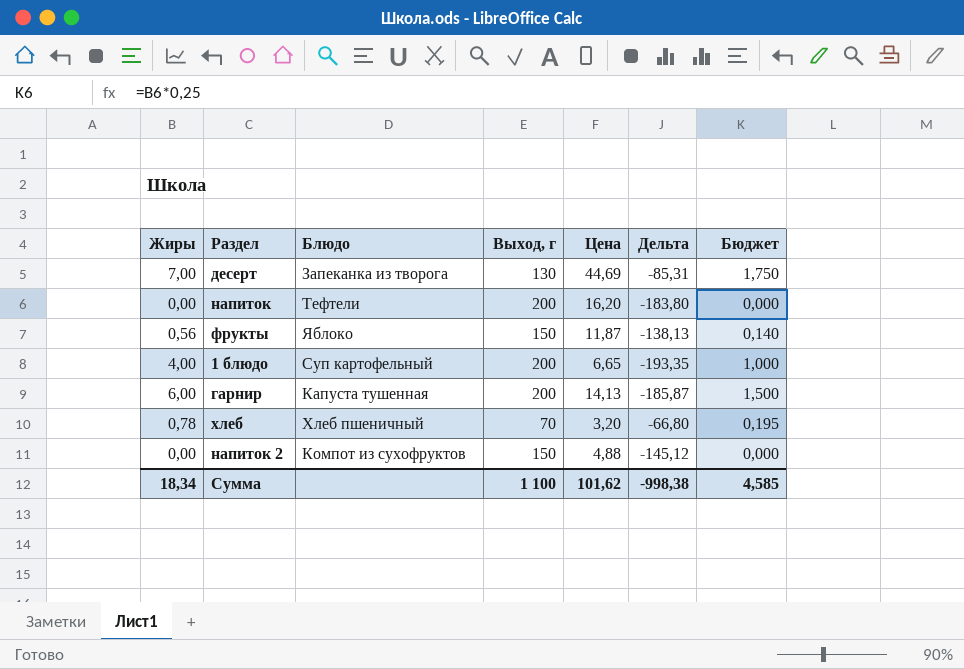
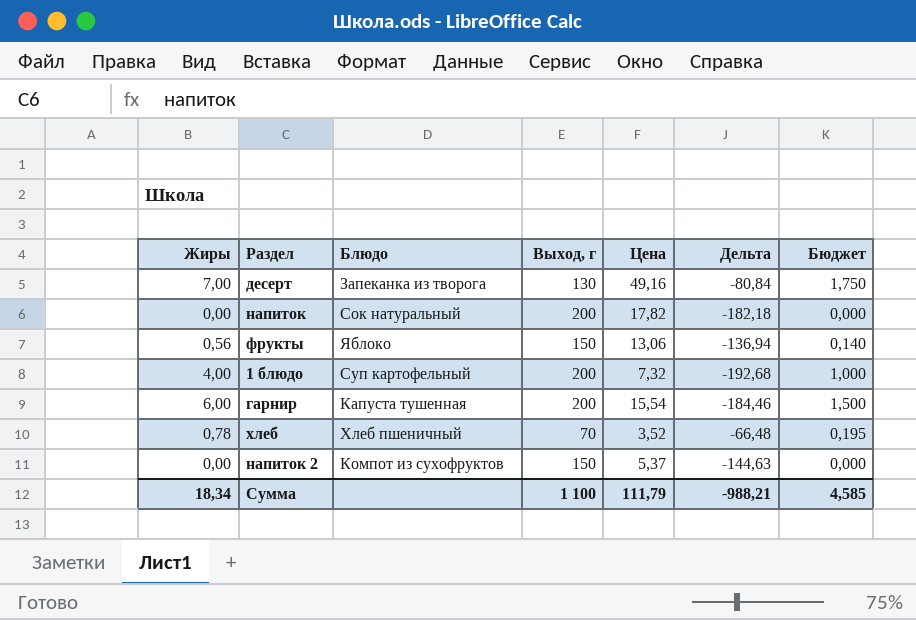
десерт | Цена: 44,69 -> 49,16
десерт | Дельта: -85,31 -> -80,84
напиток | Блюдо: Тефтели -> Сок натуральный
напиток | Цена: 16,20 -> 17,82
напиток | Дельта: -183,80 -> -182,18
фрукты | Цена: 11,87 -> 13,06
фрукты | Дельта: -138,13 -> -136,94
1 блюдо | Цена: 6,65 -> 7,32
1 блюдо | Дельта: -193,35 -> -192,68
гарнир | Цена: 14,13 -> 15,54
гарнир | Дельта: -185,87 -> -184,46
хлеб | Цена: 3,20 -> 3,52
хлеб | Дельта: -66,80 -> -66,48
напиток 2 | Цена: 4,88 -> 5,37
напиток 2 | Дельта: -145,12 -> -144,63
Сумма | Цена: 101,62 -> 111,79
Сумма | Дельта: -998,38 -> -988,21

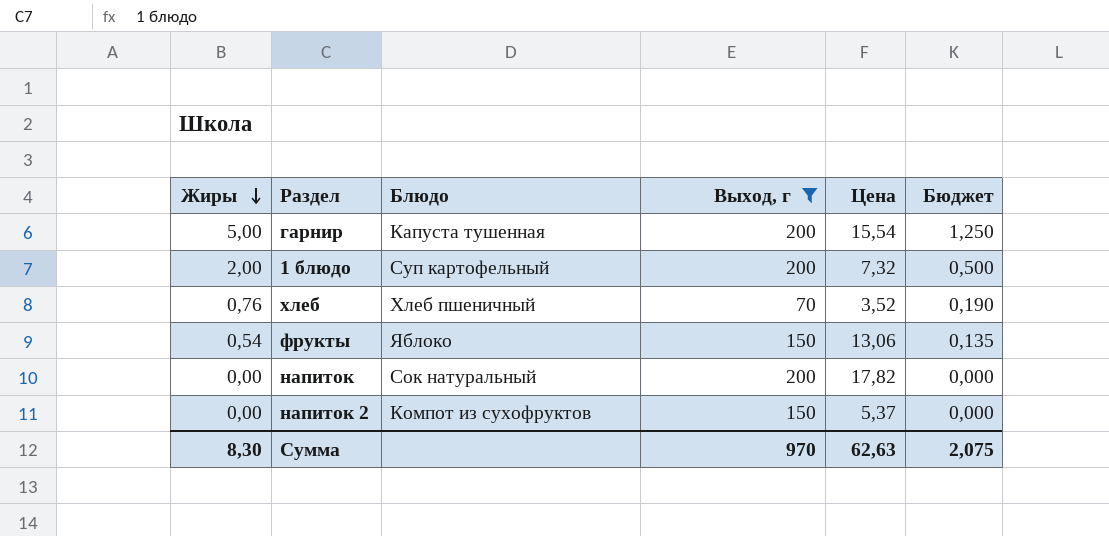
filter: none -> Выход, г != 130
row order: none -> Жиры descending
column Дельта | formula: [Цена] - [Выход, г] -> none
гарнир | Жиры: 6,00 -> 5,00
гарнир | Бюджет: 1,500 -> 1,250
1 блюдо | Жиры: 4,00 -> 2,00
1 блюдо | Бюджет: 1,000 -> 0,500
хлеб | Жиры: 0,78 -> 0,76
хлеб | Бюджет: 0,195 -> 0,190
фрукты | Жиры: 0,56 -> 0,54
фрукты | Бюджет: 0,140 -> 0,135
Сумма | Жиры: 18,34 -> 8,30
Сумма | Выход, г: 1 100 -> 970
Сумма | Цена: 111,79 -> 62,63
Сумма | Бюджет: 4,585 -> 2,075

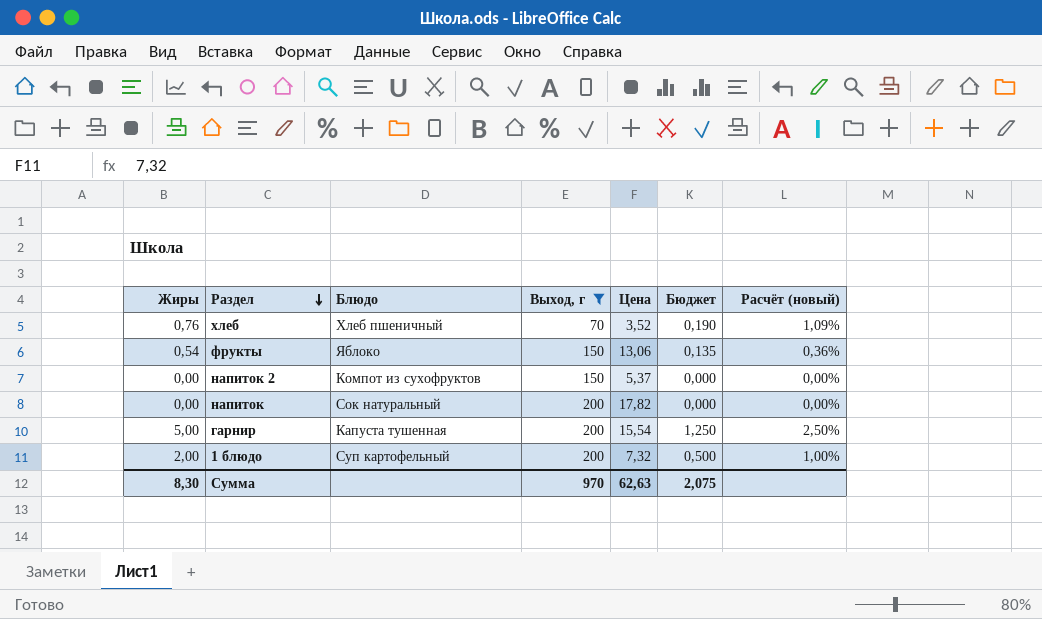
row order: Жиры descending -> Раздел descending
column Расчёт (новый) | formula: none -> [Жиры] / [Выход, г]

